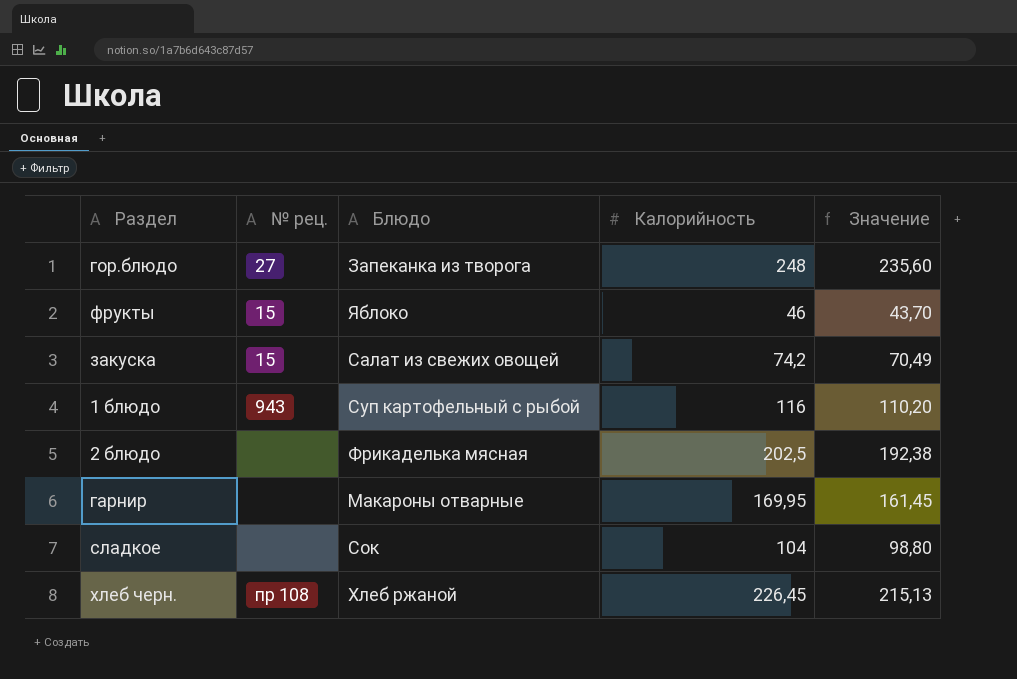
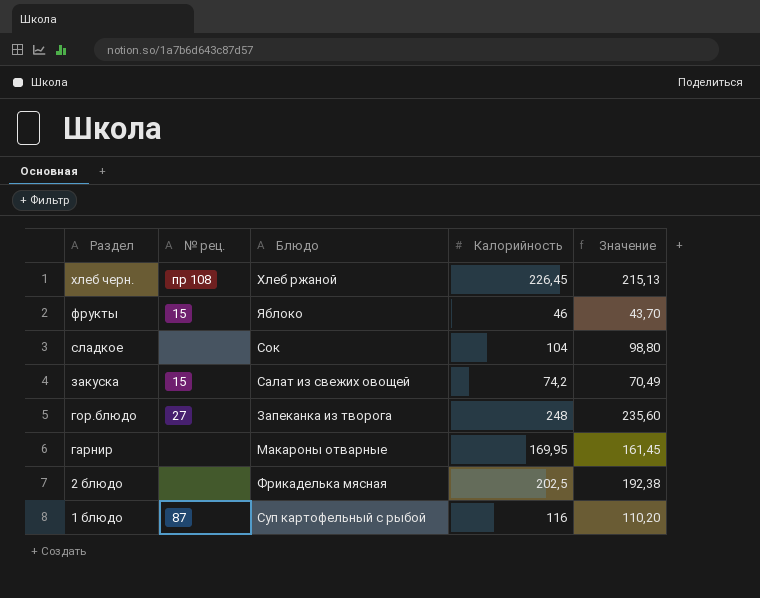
row order: none -> Раздел descending
1 блюдо | № рец.: 943 -> 87

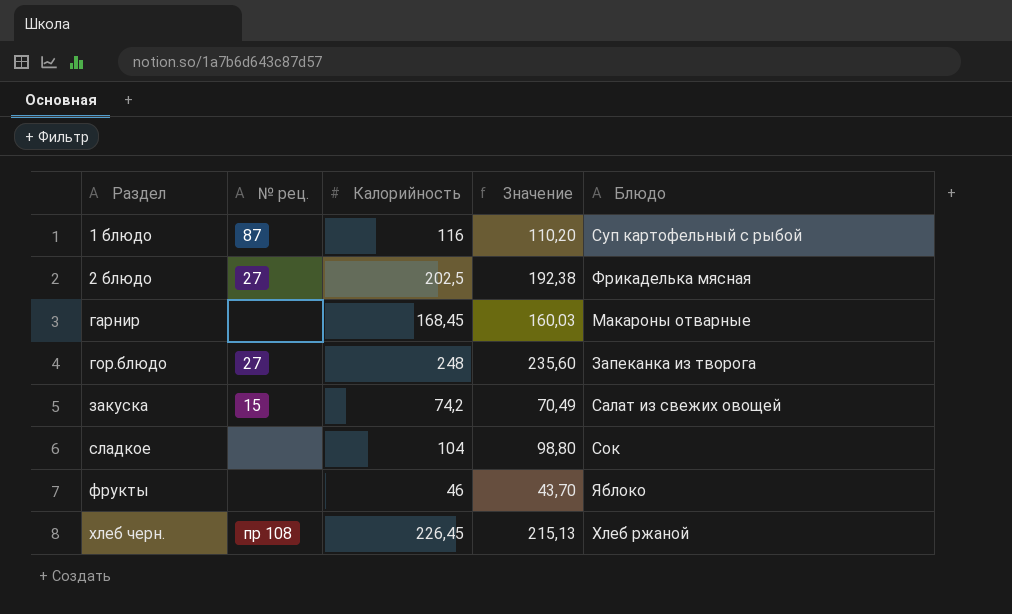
row order: Раздел descending -> Раздел ascending
column Блюдо | position: 3 -> 5
2 блюдо | № рец.: none -> 27
гарнир | Калорийность: 169,95 -> 168,45
гарнир | Значение: 161,45 -> 160,03
фрукты | № рец.: 15 -> none

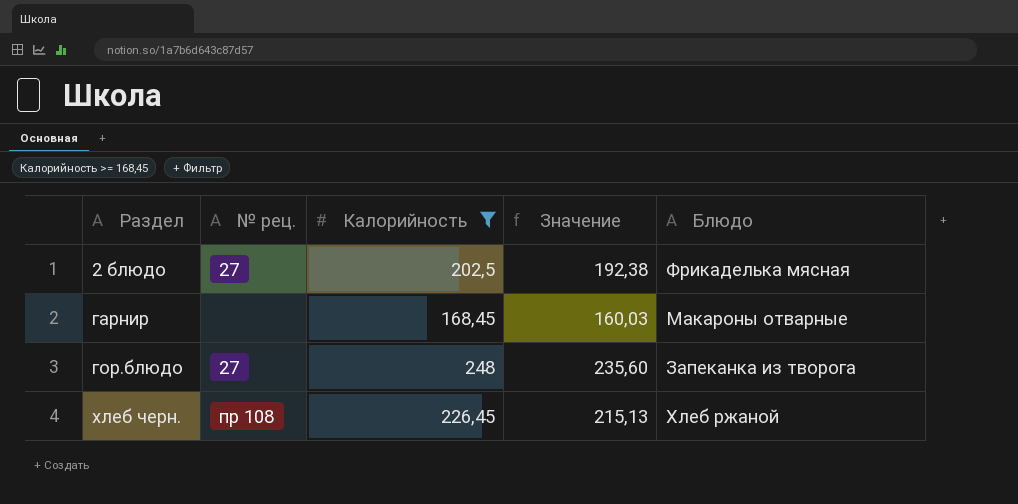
filter: none -> Калорийность >= 168,45

